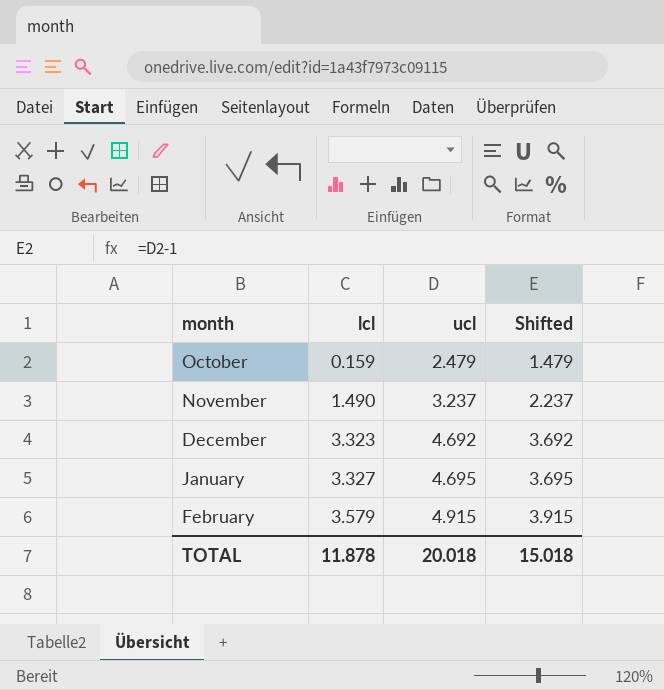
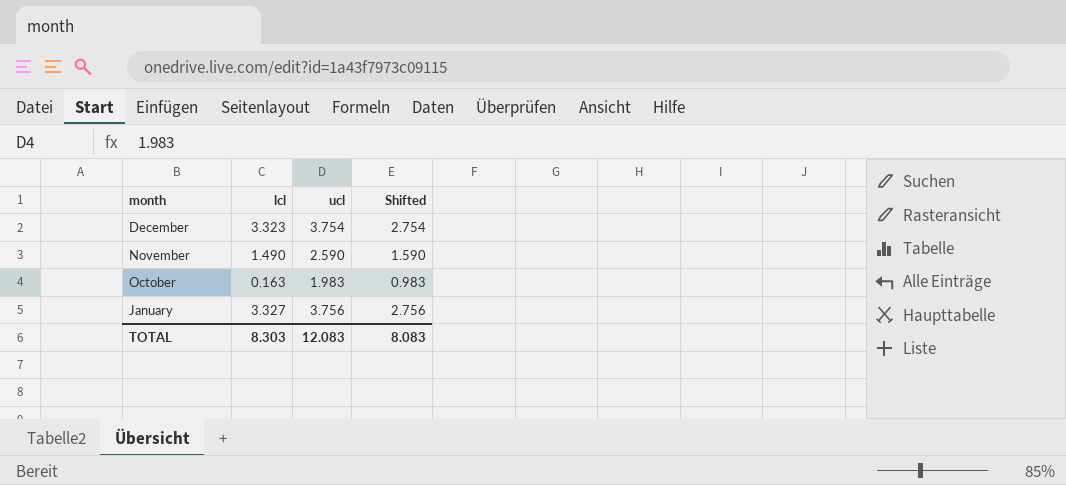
row order: lcl ascending -> month descending
row February: 3.579 | 4.915 | 3.915 -> none
December | ucl: 4.692 -> 3.754
December | Shifted: 3.692 -> 2.754
November | ucl: 3.237 -> 2.590
November | Shifted: 2.237 -> 1.590
October | lcl: 0.159 -> 0.163
October | ucl: 2.479 -> 1.983
October | Shifted: 1.479 -> 0.983
January | ucl: 4.695 -> 3.756
January | Shifted: 3.695 -> 2.756
TOTAL | lcl: 11.878 -> 8.303
TOTAL | ucl: 20.018 -> 12.083
TOTAL | Shifted: 15.018 -> 8.083

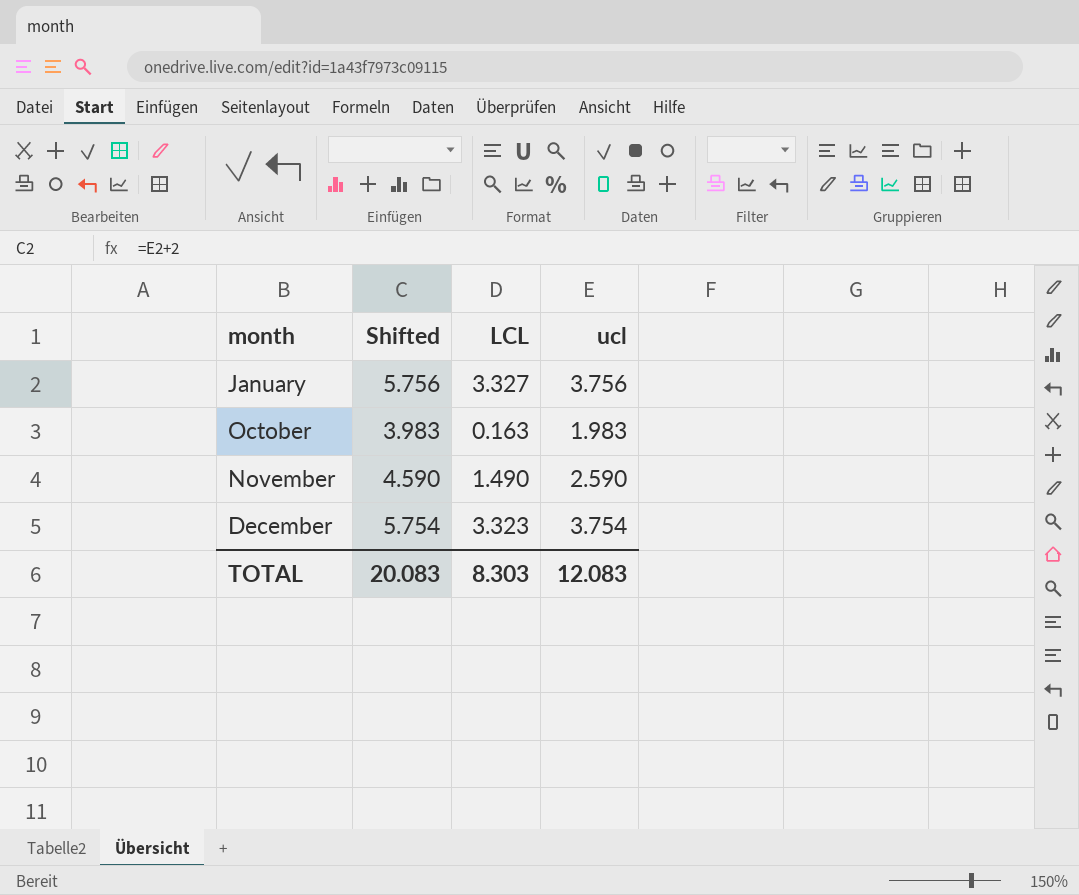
row order: month descending -> month ascending
column Shifted | formula: [ucl] - 1 -> [ucl] + 2
column Shifted | position: 4 -> 2
column name: lcl -> LCL
TOTAL | Shifted: 8.083 -> 20.083

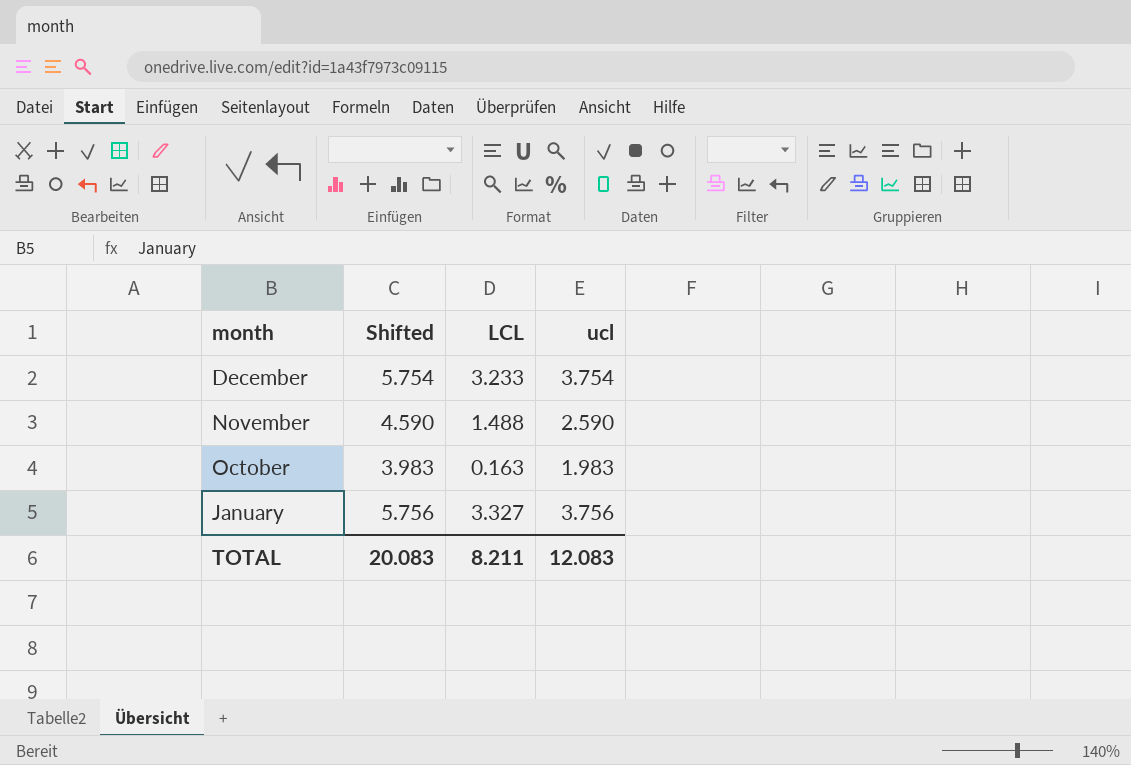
row order: month ascending -> month descending
December | LCL: 3.323 -> 3.233
November | LCL: 1.490 -> 1.488
TOTAL | LCL: 8.303 -> 8.211

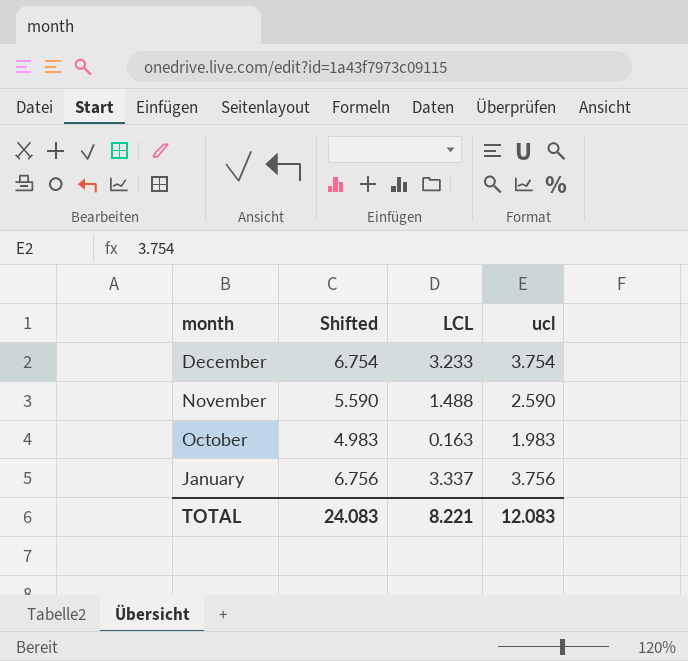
column Shifted | formula: [ucl] + 2 -> [ucl] + 3
January | LCL: 3.327 -> 3.337
TOTAL | Shifted: 20.083 -> 24.083
TOTAL | LCL: 8.211 -> 8.221

